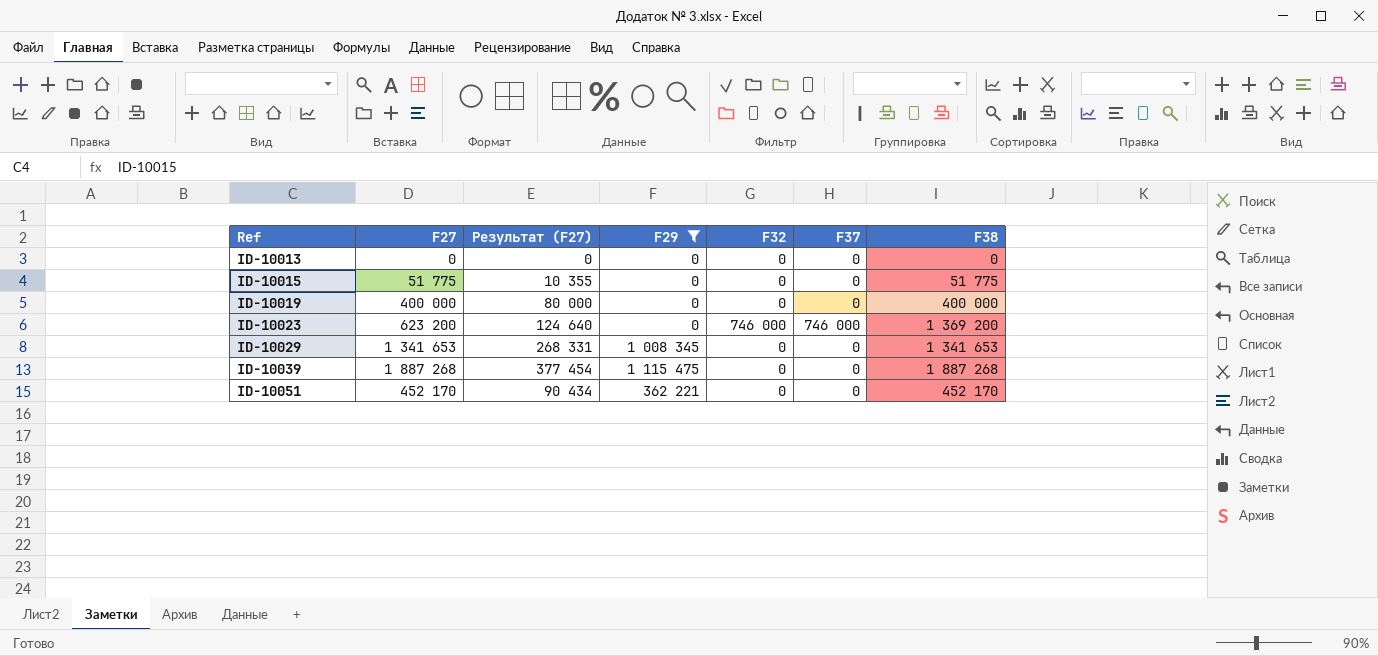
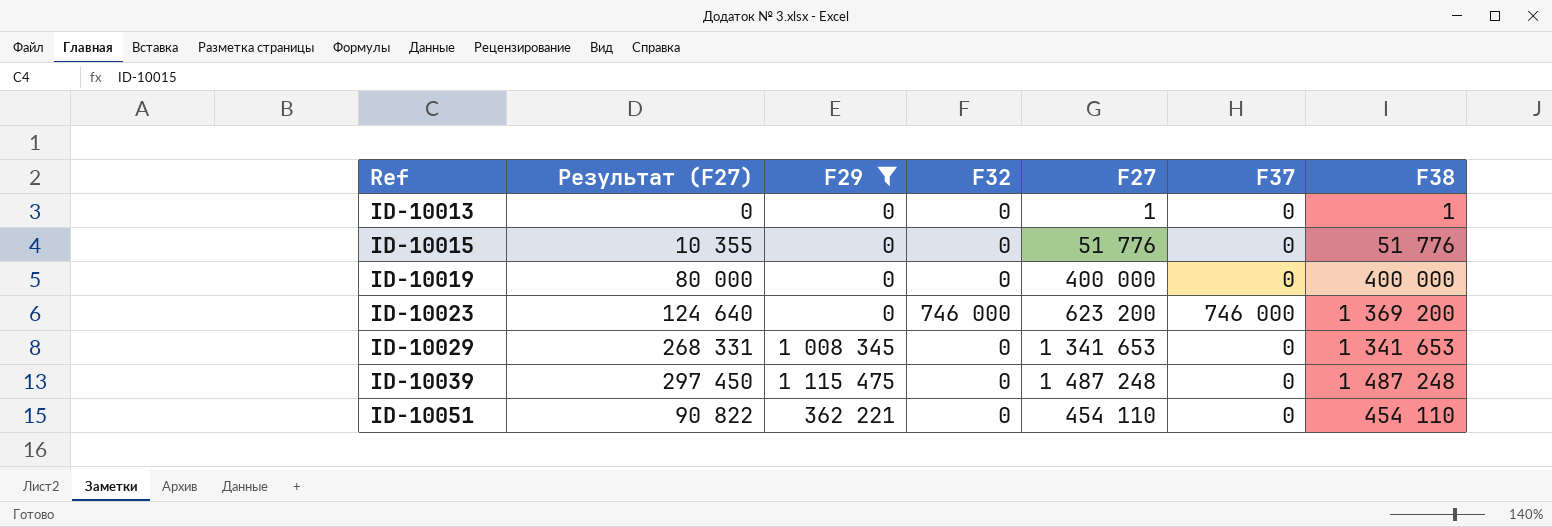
column F27 | position: 2 -> 5
ID-10013 | F27: 0 -> 1
ID-10013 | F38: 0 -> 1
ID-10015 | F27: 51 775 -> 51 776
ID-10015 | F38: 51 775 -> 51 776
ID-10039 | Результат (F27): 377 454 -> 297 450
ID-10039 | F27: 1 887 268 -> 1 487 248
ID-10039 | F38: 1 887 268 -> 1 487 248
ID-10051 | Результат (F27): 90 434 -> 90 822
ID-10051 | F27: 452 170 -> 454 110
ID-10051 | F38: 452 170 -> 454 110

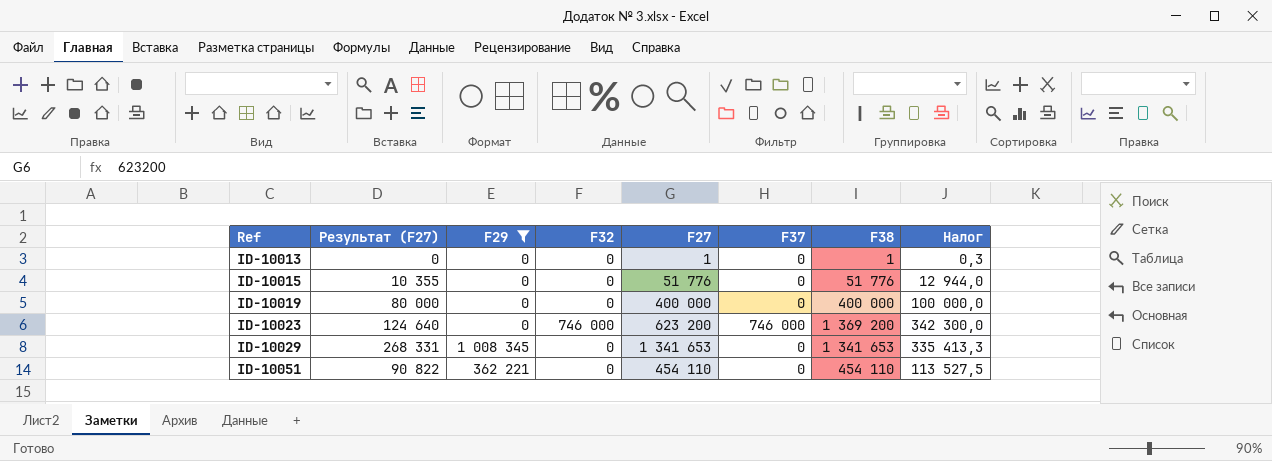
column Налог | formula: none -> [F38] * 0,25
row ID-10039: 297 450 | 1 115 475 | 0 | 1 487 248 | 0 | 1 487 248 -> none

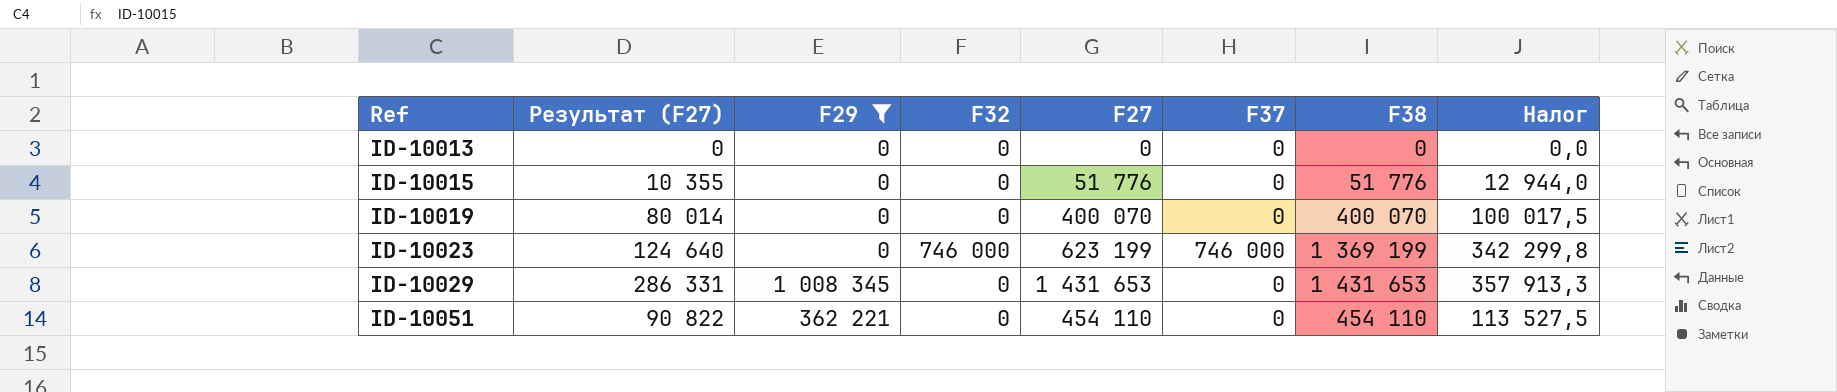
ID-10013 | F27: 1 -> 0
ID-10013 | F38: 1 -> 0
ID-10013 | Налог: 0,3 -> 0,0
ID-10019 | Результат (F27): 80 000 -> 80 014
ID-10019 | F27: 400 000 -> 400 070
ID-10019 | F38: 400 000 -> 400 070
ID-10019 | Налог: 100 000,0 -> 100 017,5
ID-10023 | F27: 623 200 -> 623 199
ID-10023 | F38: 1 369 200 -> 1 369 199
ID-10023 | Налог: 342 300,0 -> 342 299,8
ID-10029 | Результат (F27): 268 331 -> 286 331
ID-10029 | F27: 1 341 653 -> 1 431 653
ID-10029 | F38: 1 341 653 -> 1 431 653
ID-10029 | Налог: 335 413,3 -> 357 913,3

